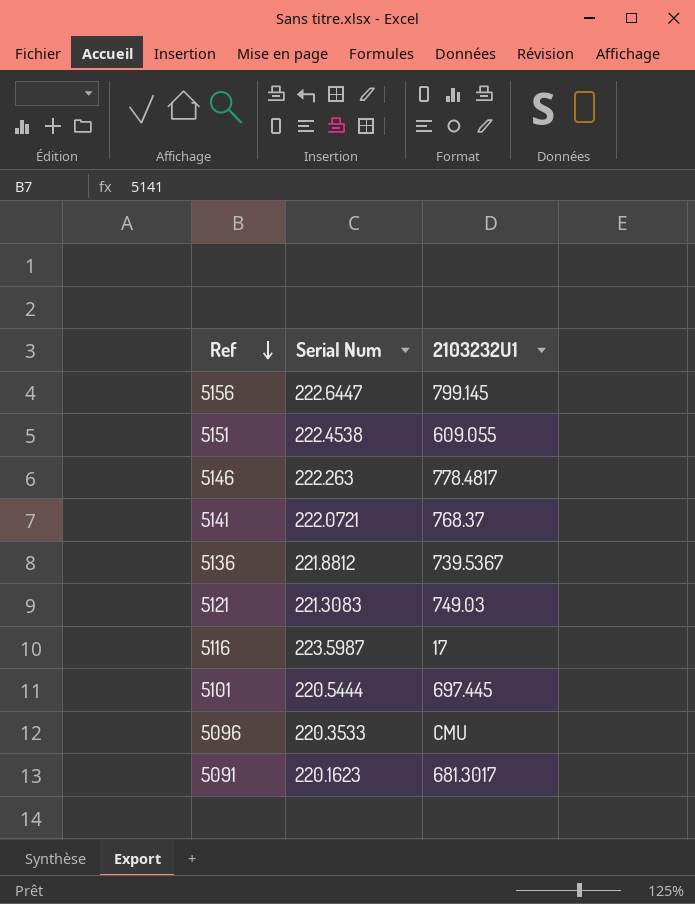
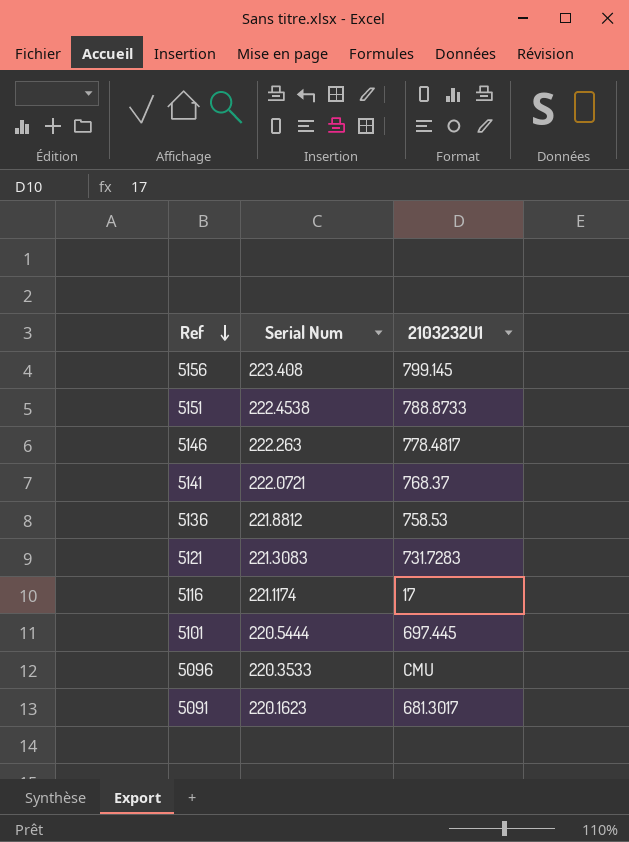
5156 | Serial Num: 222.6447 -> 223.408
5151 | 2103232U1: 609.055 -> 788.8733
5136 | 2103232U1: 739.5367 -> 758.53
5121 | 2103232U1: 749.03 -> 731.7283
5116 | Serial Num: 223.5987 -> 221.1174

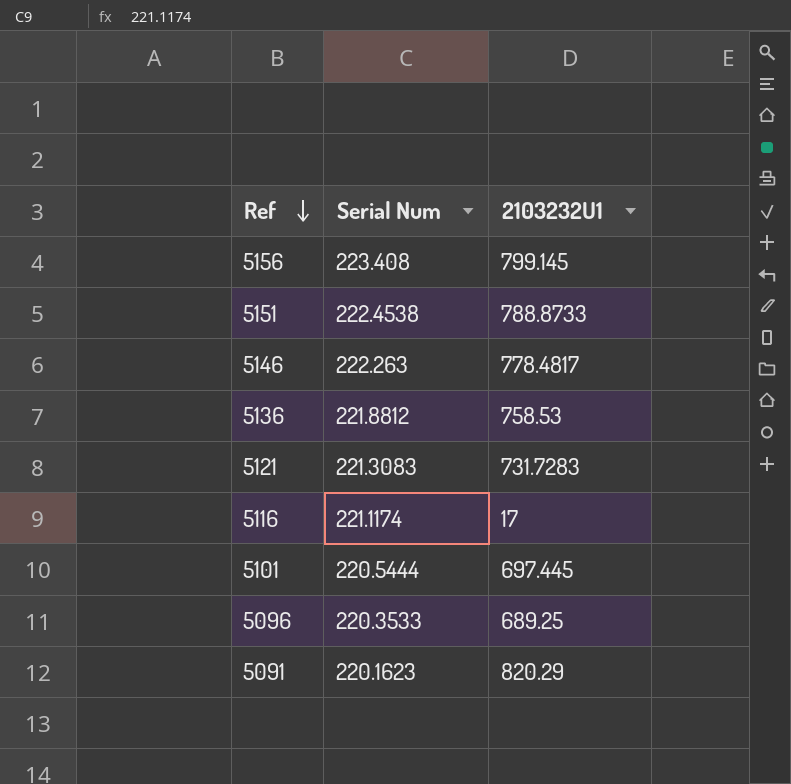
row 5141: 222.0721 | 768.37 -> none
5096 | 2103232U1: CMU -> 689.25
5091 | 2103232U1: 681.3017 -> 820.29

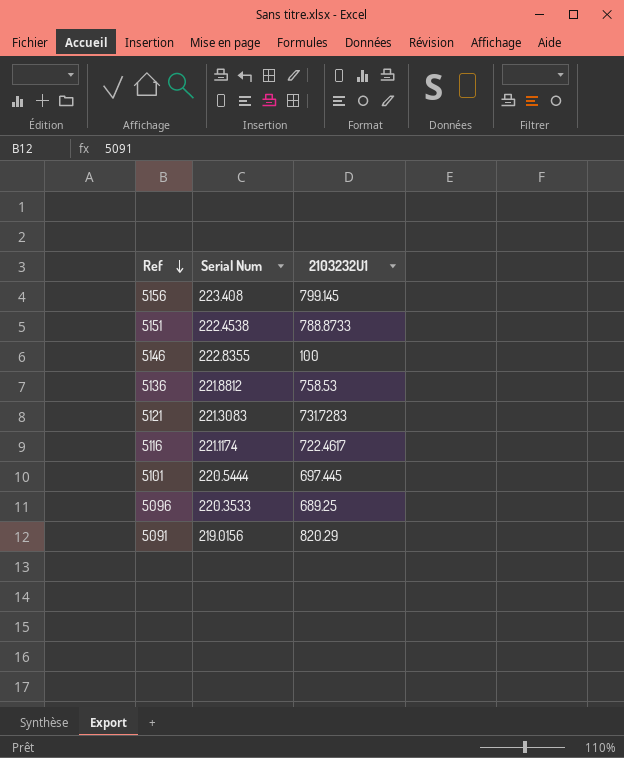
5146 | Serial Num: 222.263 -> 222.8355
5146 | 2103232U1: 778.4817 -> 100
5116 | 2103232U1: 17 -> 722.4617
5091 | Serial Num: 220.1623 -> 219.0156

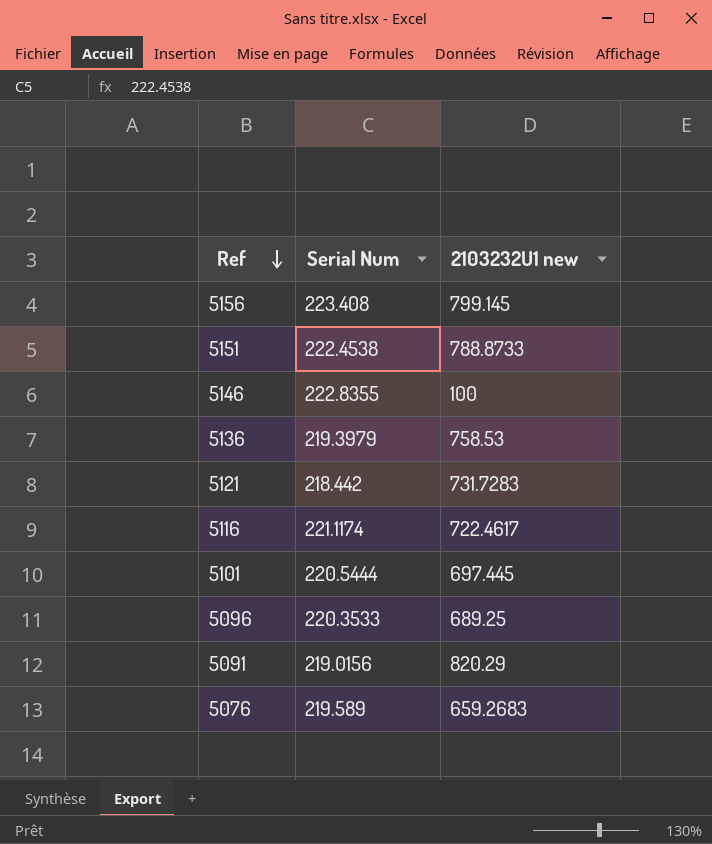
column name: 2103232U1 -> 2103232U1 new
5136 | Serial Num: 221.8812 -> 219.3979
5121 | Serial Num: 221.3083 -> 218.442
row 5076: none -> 219.589 | 659.2683

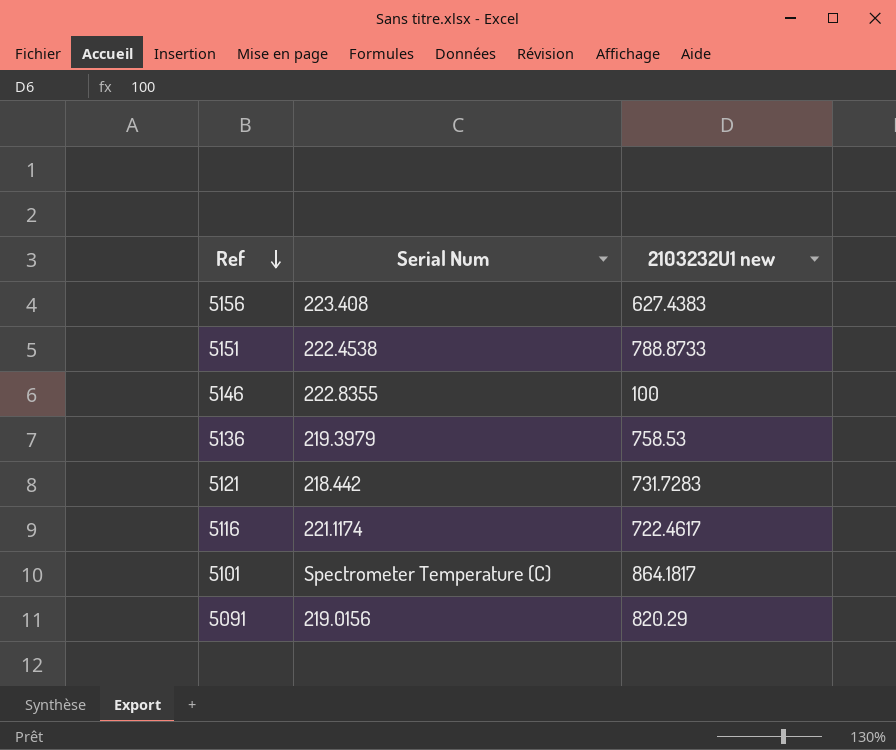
row 5096: 220.3533 | 689.25 -> none
row 5076: 219.589 | 659.2683 -> none
5156 | 2103232U1 new: 799.145 -> 627.4383
5101 | Serial Num: 220.5444 -> Spectrometer Temperature (C)
5101 | 2103232U1 new: 697.445 -> 864.1817

